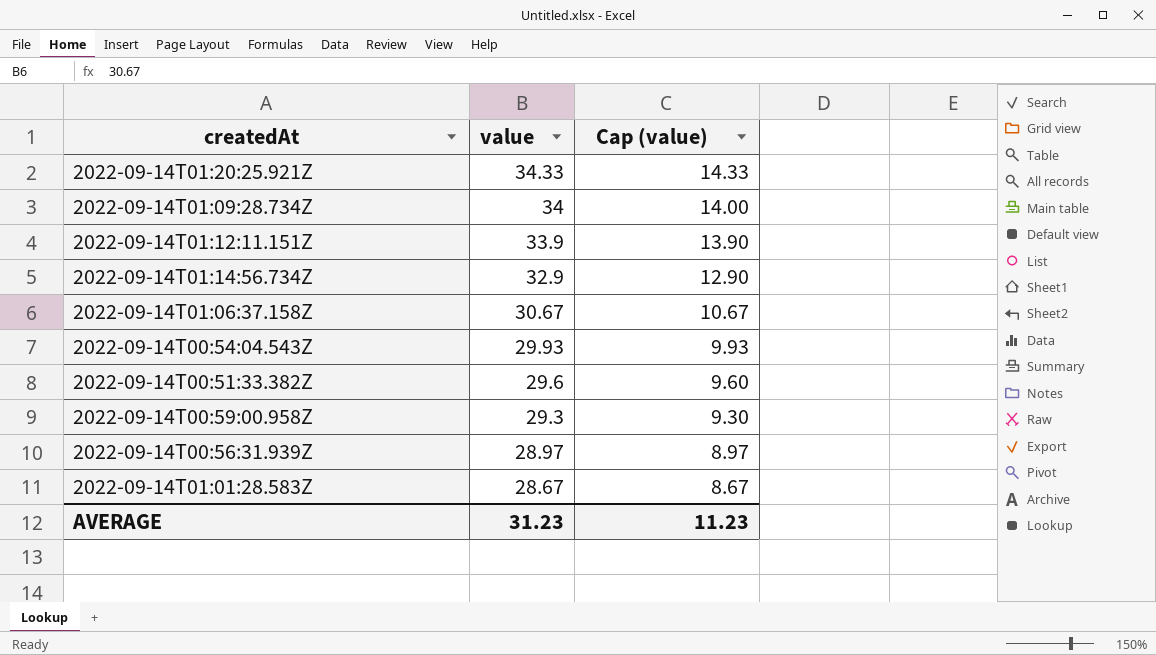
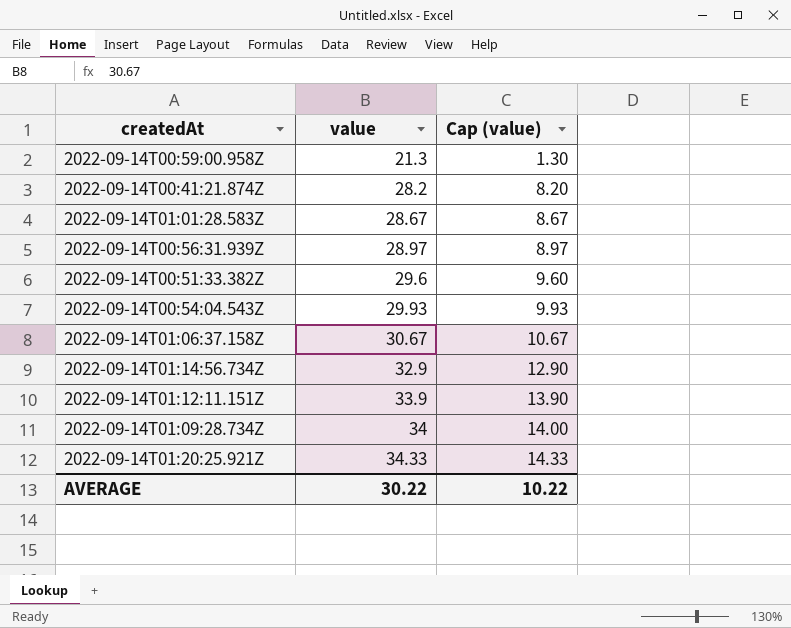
row order: value descending -> value ascending
2022-09-14T00:59:00.958Z | value: 29.3 -> 21.3
2022-09-14T00:59:00.958Z | Cap (value): 9.30 -> 1.30
row 2022-09-14T00:41:21.874Z: none -> 28.2 | 8.20
AVERAGE | value: 31.23 -> 30.22
AVERAGE | Cap (value): 11.23 -> 10.22

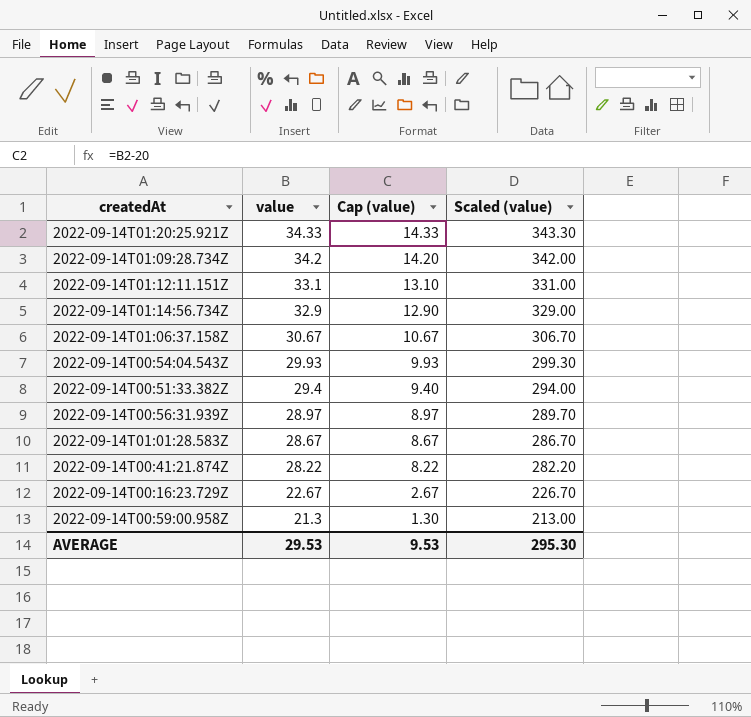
row order: value ascending -> value descending
column Scaled (value) | formula: none -> [value] * 10
2022-09-14T01:09:28.734Z | value: 34 -> 34.2
2022-09-14T01:09:28.734Z | Cap (value): 14.00 -> 14.20
2022-09-14T01:12:11.151Z | value: 33.9 -> 33.1
2022-09-14T01:12:11.151Z | Cap (value): 13.90 -> 13.10
2022-09-14T00:51:33.382Z | value: 29.6 -> 29.4
2022-09-14T00:51:33.382Z | Cap (value): 9.60 -> 9.40
2022-09-14T00:41:21.874Z | value: 28.2 -> 28.22
2022-09-14T00:41:21.874Z | Cap (value): 8.20 -> 8.22
row 2022-09-14T00:16:23.729Z: none -> 22.67 | 2.67 | 226.70
AVERAGE | value: 30.22 -> 29.53
AVERAGE | Cap (value): 10.22 -> 9.53

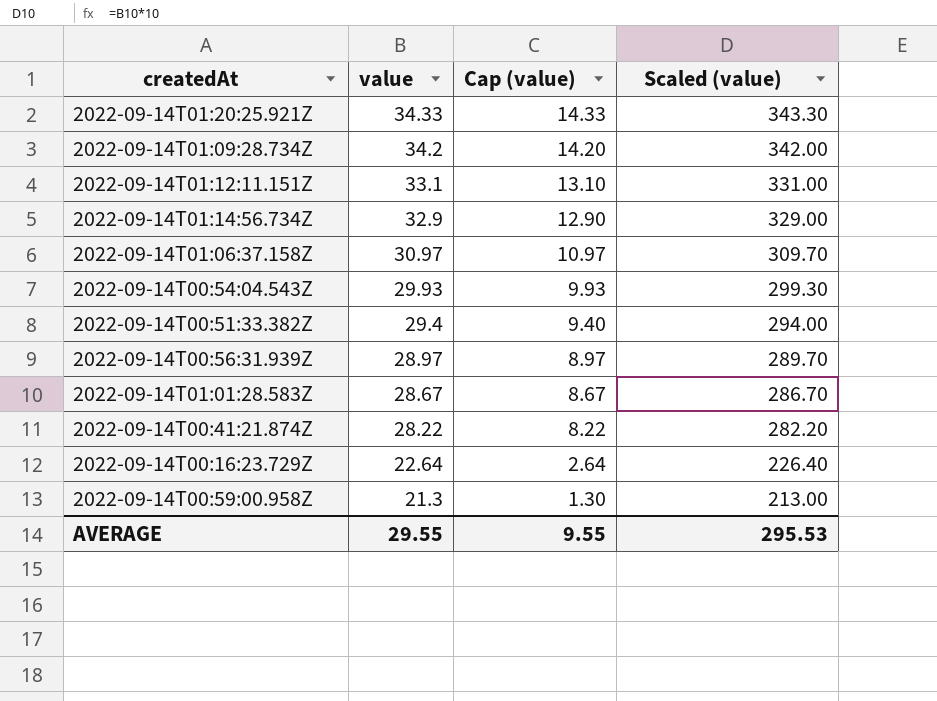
2022-09-14T01:06:37.158Z | value: 30.67 -> 30.97
2022-09-14T01:06:37.158Z | Cap (value): 10.67 -> 10.97
2022-09-14T01:06:37.158Z | Scaled (value): 306.70 -> 309.70
2022-09-14T00:16:23.729Z | value: 22.67 -> 22.64
2022-09-14T00:16:23.729Z | Cap (value): 2.67 -> 2.64
2022-09-14T00:16:23.729Z | Scaled (value): 226.70 -> 226.40
AVERAGE | value: 29.53 -> 29.55
AVERAGE | Cap (value): 9.53 -> 9.55
AVERAGE | Scaled (value): 295.30 -> 295.53

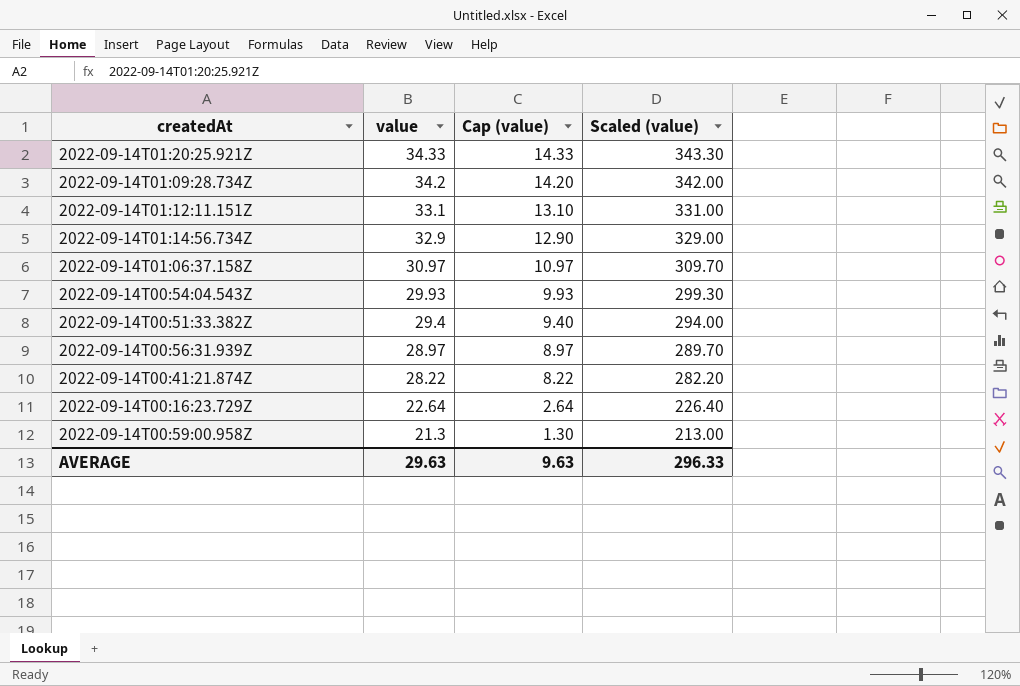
row 2022-09-14T01:01:28.583Z: 28.67 | 8.67 | 286.70 -> none
AVERAGE | value: 29.55 -> 29.63
AVERAGE | Cap (value): 9.55 -> 9.63
AVERAGE | Scaled (value): 295.53 -> 296.33

